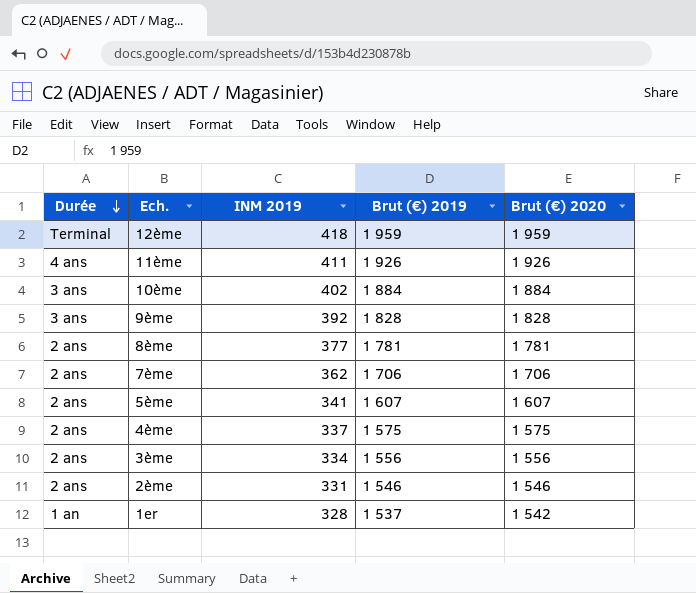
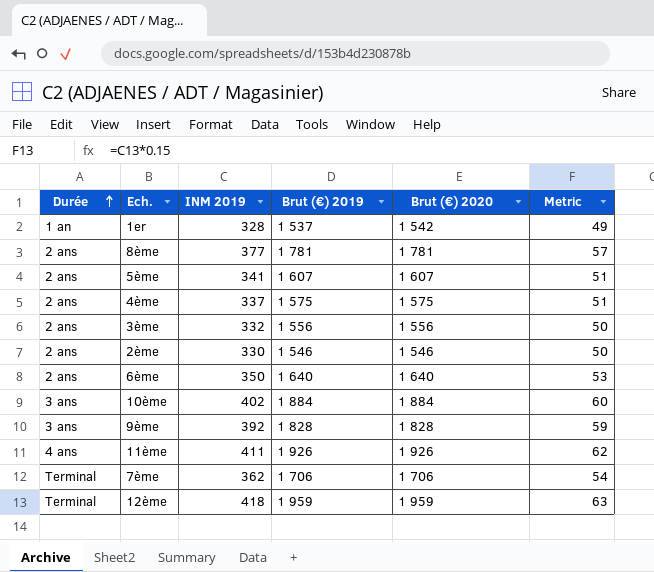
row order: Durée descending -> Durée ascending
column Metric | formula: none -> [INM 2019] * 0.15
3ème | INM 2019: 334 -> 332
2ème | INM 2019: 331 -> 330
row 6ème: none -> 2 ans | 350 | 1 640 | 1 640 | 53
7ème | Durée: 2 ans -> Terminal

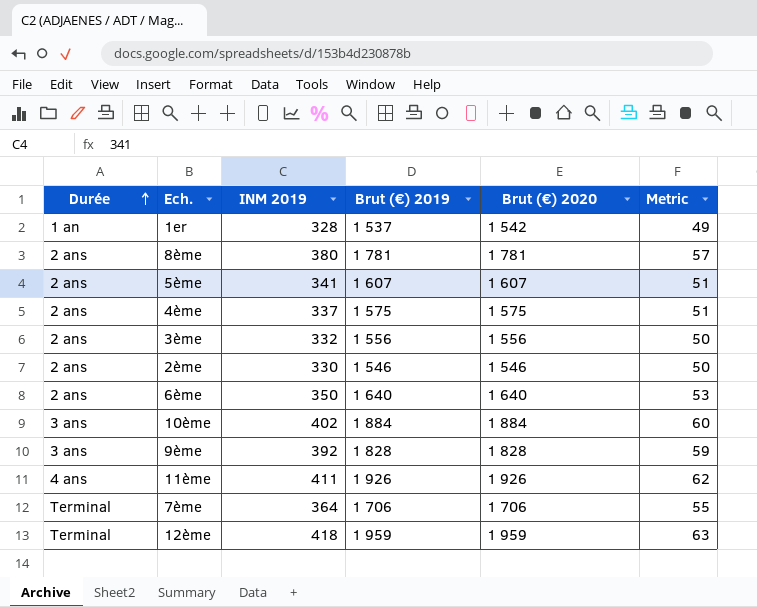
8ème | INM 2019: 377 -> 380
7ème | INM 2019: 362 -> 364
7ème | Metric: 54 -> 55

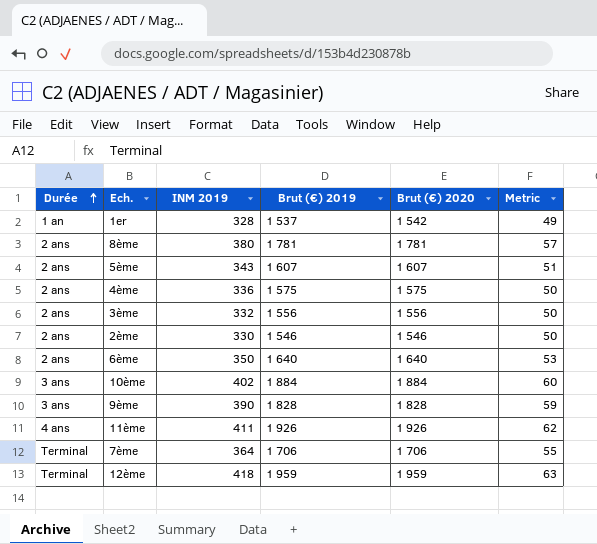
5ème | INM 2019: 341 -> 343
4ème | INM 2019: 337 -> 336
4ème | Metric: 51 -> 50
9ème | INM 2019: 392 -> 390

